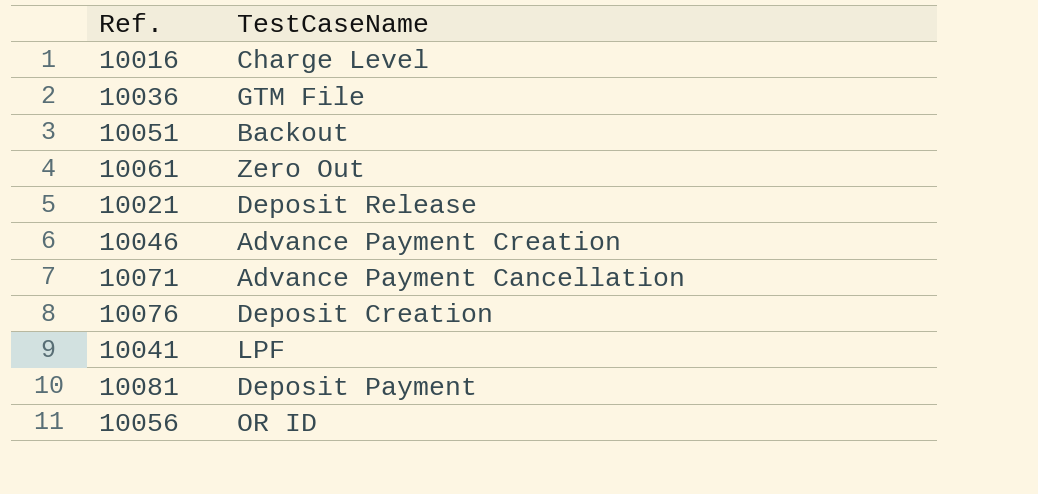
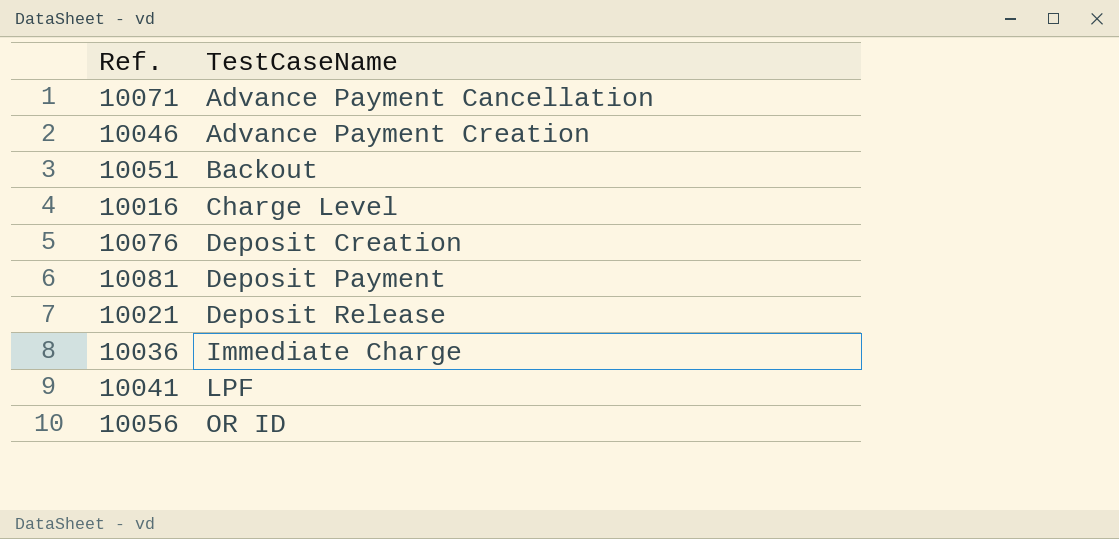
row order: none -> TestCaseName ascending
row 10061: Zero Out -> none
10036 | TestCaseName: GTM File -> Immediate Charge

